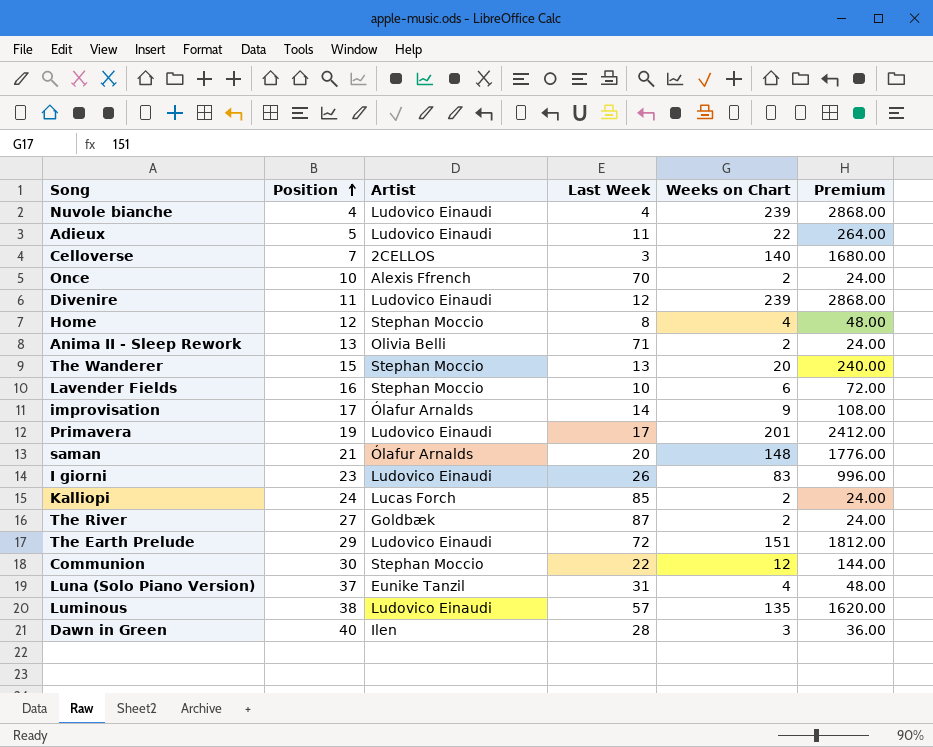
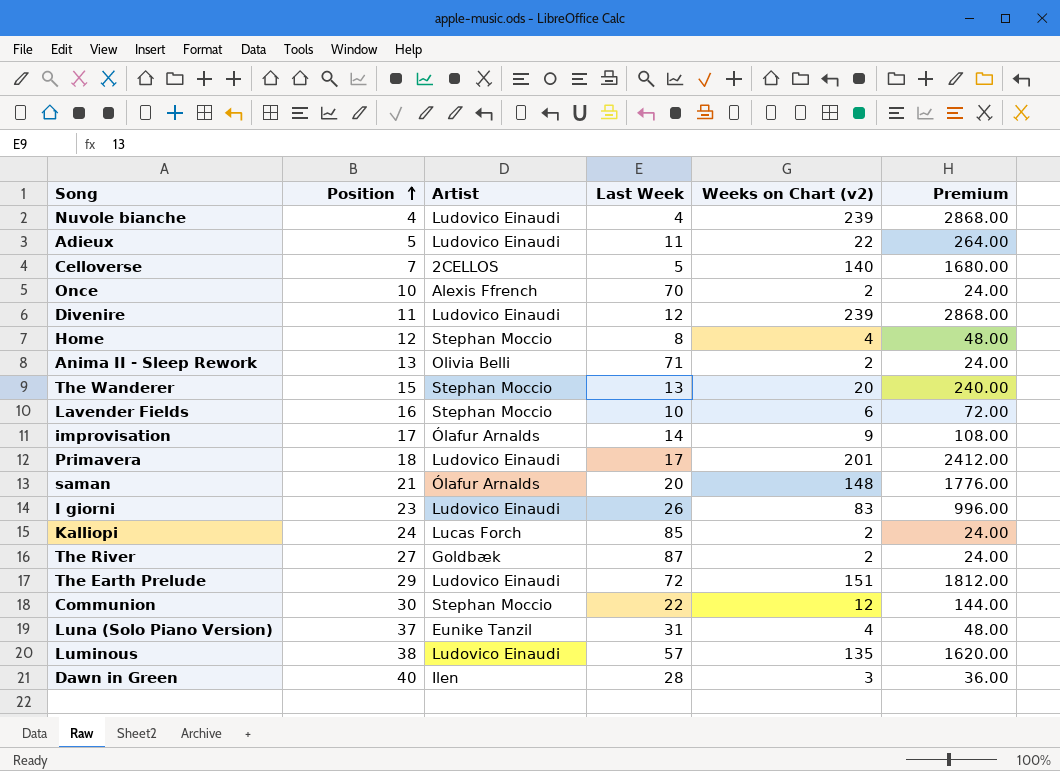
column name: Weeks on Chart -> Weeks on Chart (v2)
Celloverse | Last Week: 3 -> 5
Primavera | Position: 19 -> 18

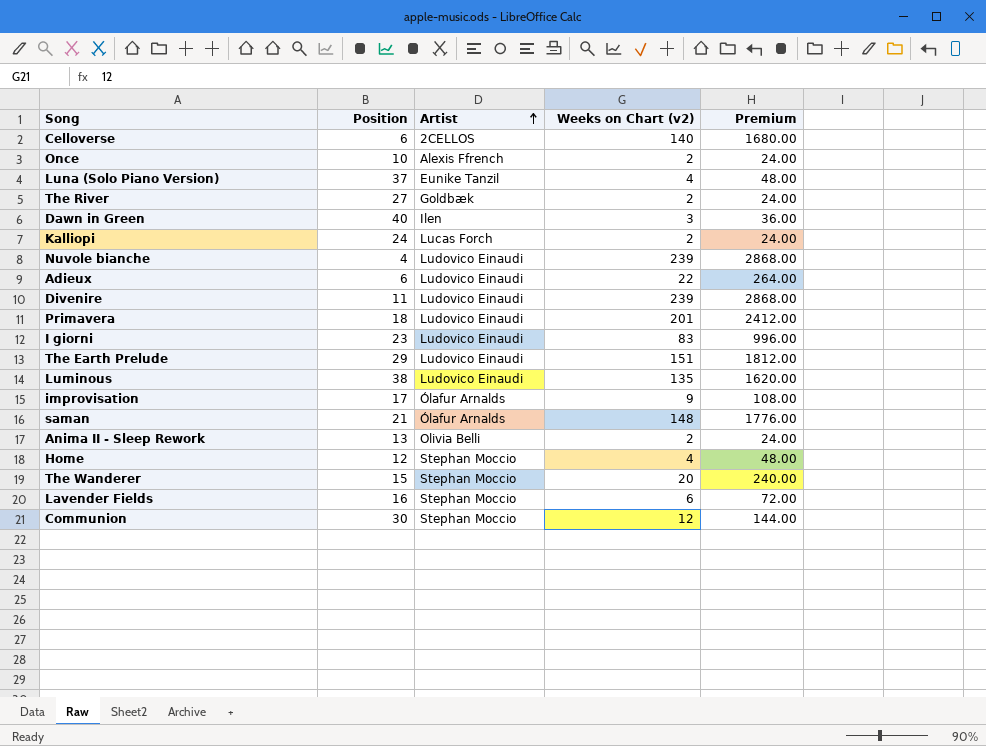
row order: Position ascending -> Artist ascending
column Last Week | position: 4 -> none
Celloverse | Position: 7 -> 6
Adieux | Position: 5 -> 6

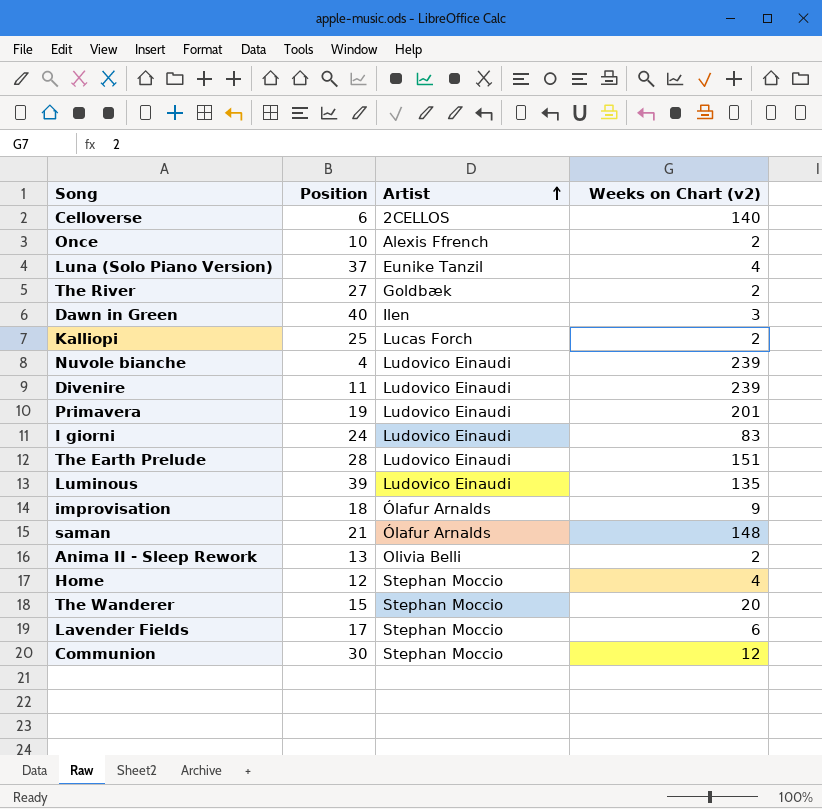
column Premium | formula: [Weeks on Chart (v2)] * 12 -> none
row Adieux: 6 | Ludovico Einaudi | 22 | 264.00 -> none
Kalliopi | Position: 24 -> 25
Primavera | Position: 18 -> 19
I giorni | Position: 23 -> 24
The Earth Prelude | Position: 29 -> 28
Luminous | Position: 38 -> 39
improvisation | Position: 17 -> 18
Lavender Fields | Position: 16 -> 17

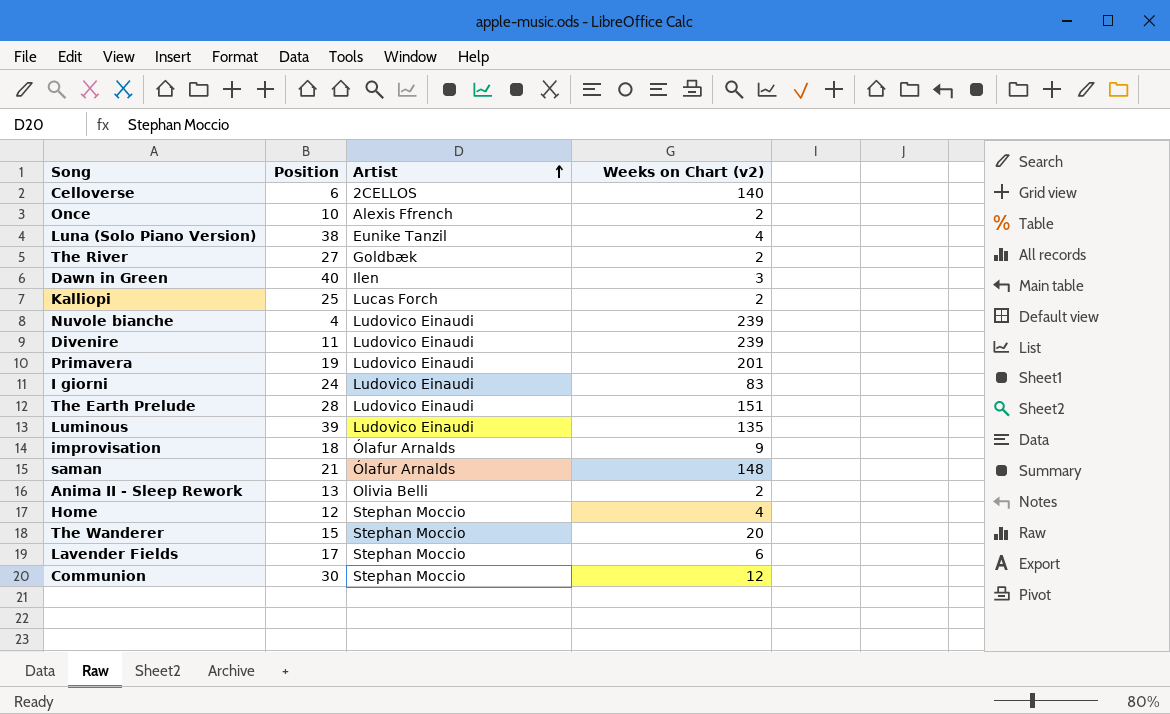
Luna (Solo Piano Version) | Position: 37 -> 38

